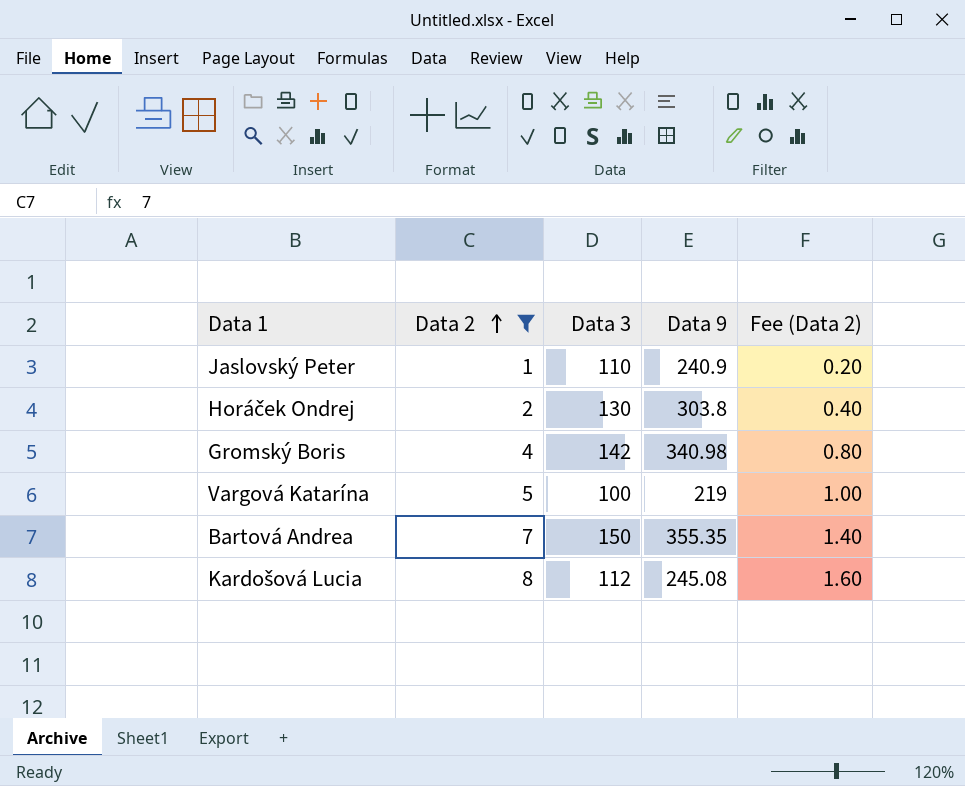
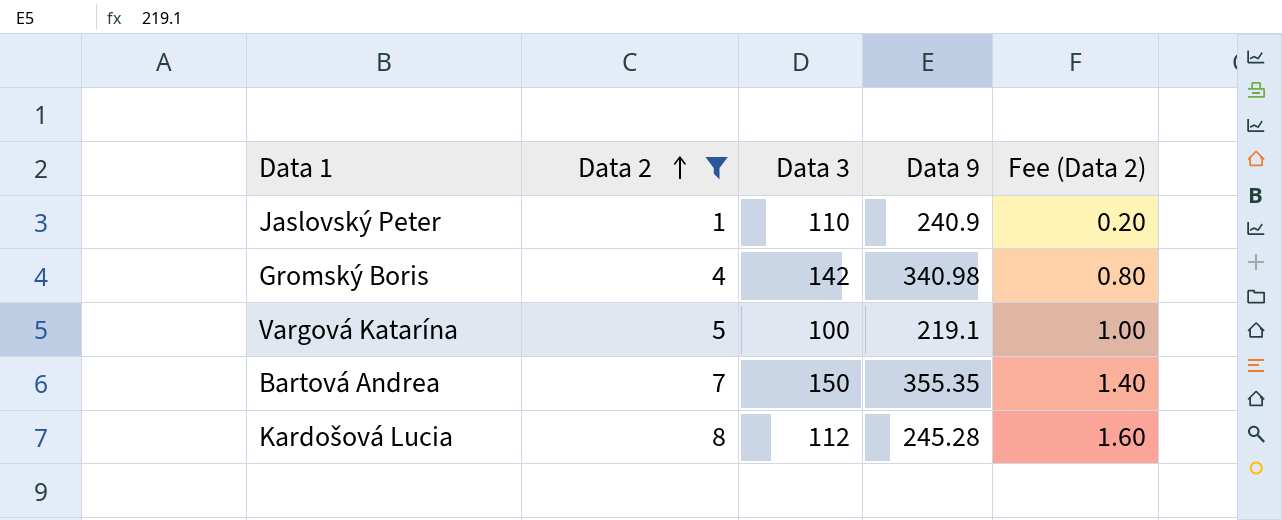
row Horáček Ondrej: 2 | 130 | 303.8 | 0.40 -> none
Vargová Katarína | Data 9: 219 -> 219.1
Kardošová Lucia | Data 9: 245.08 -> 245.28

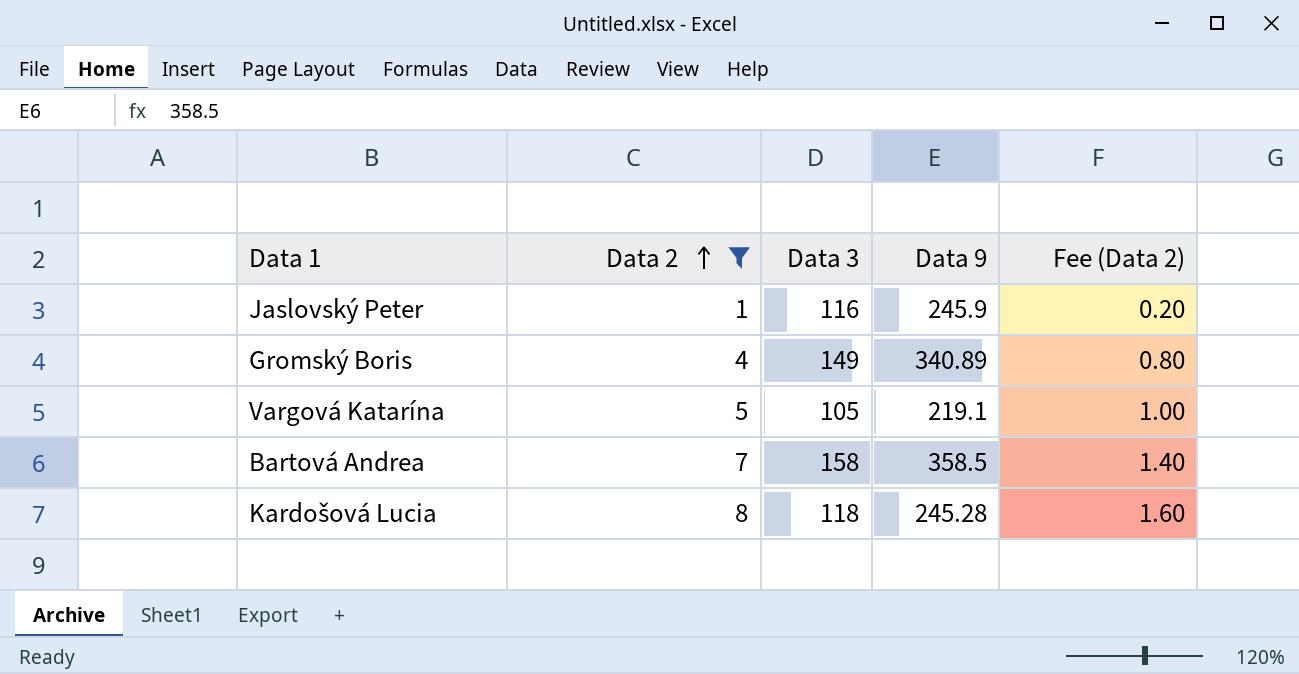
Jaslovský Peter | Data 3: 110 -> 116
Jaslovský Peter | Data 9: 240.9 -> 245.9
Gromský Boris | Data 3: 142 -> 149
Gromský Boris | Data 9: 340.98 -> 340.89
Vargová Katarína | Data 3: 100 -> 105
Bartová Andrea | Data 3: 150 -> 158
Bartová Andrea | Data 9: 355.35 -> 358.5
Kardošová Lucia | Data 3: 112 -> 118

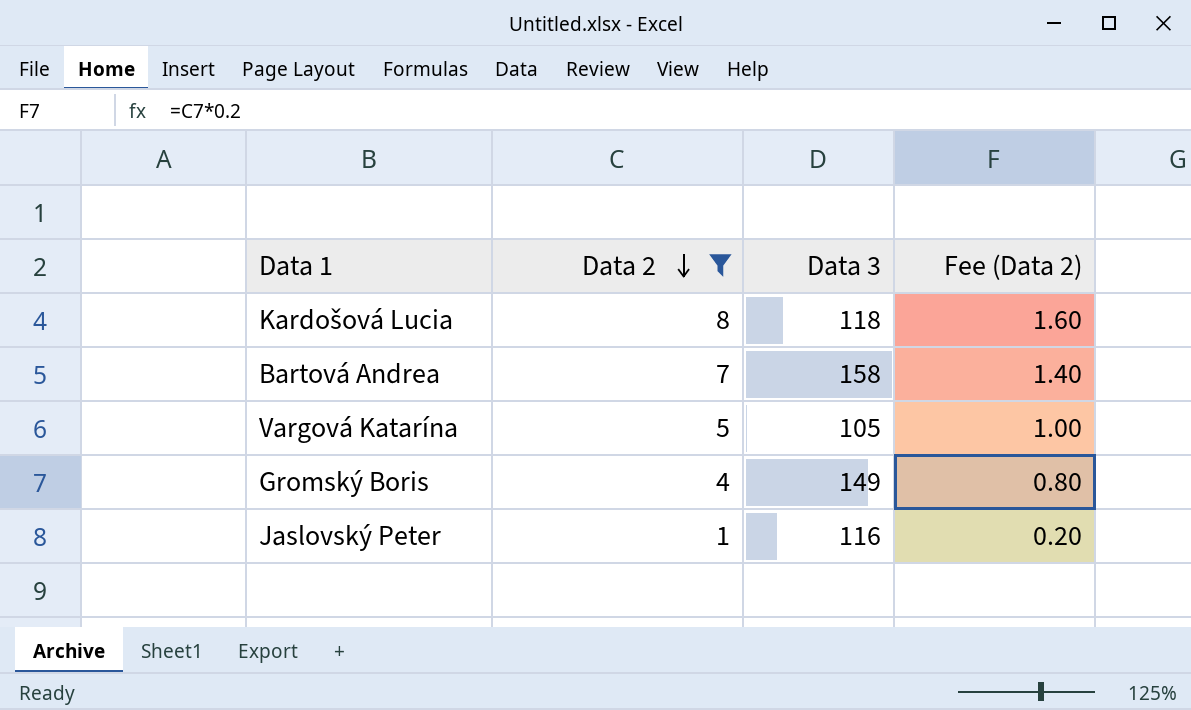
row order: Data 2 ascending -> Data 2 descending
column Data 9 | position: 4 -> none

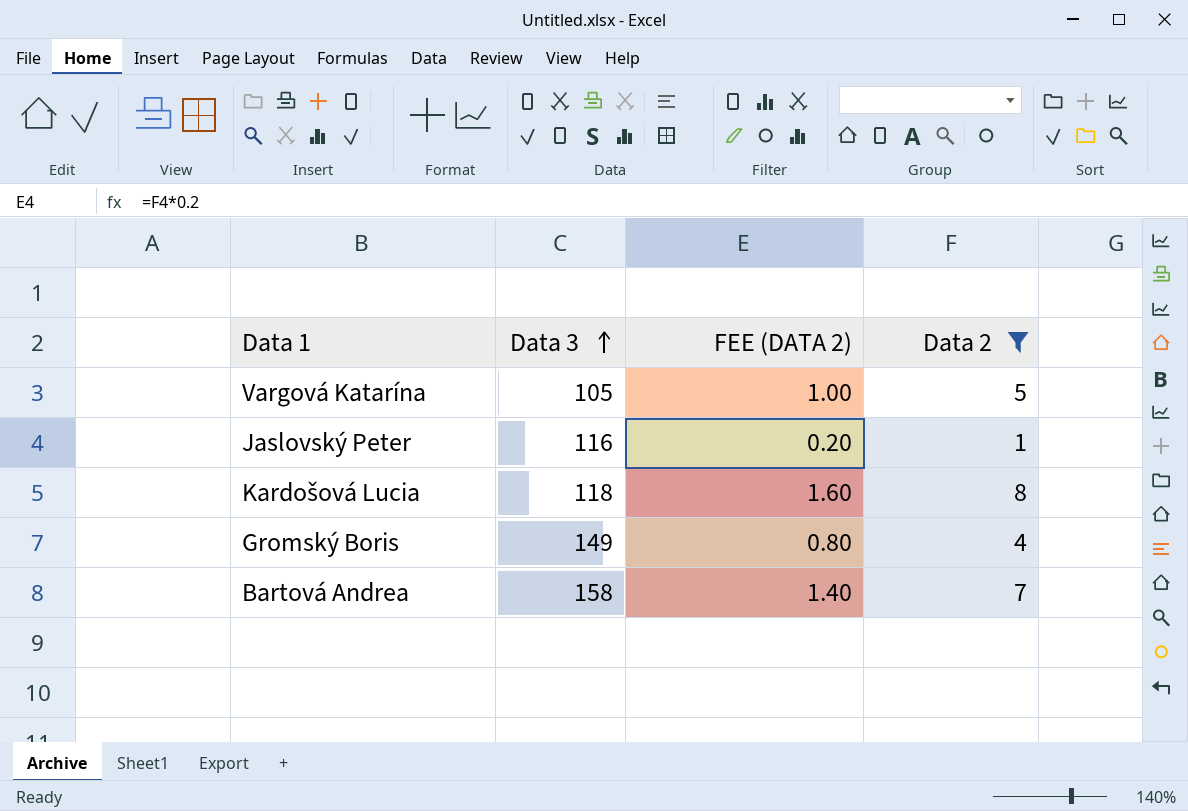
row order: Data 2 descending -> Data 3 ascending
column name: Fee (Data 2) -> FEE (DATA 2)
column Data 2 | position: 2 -> 4

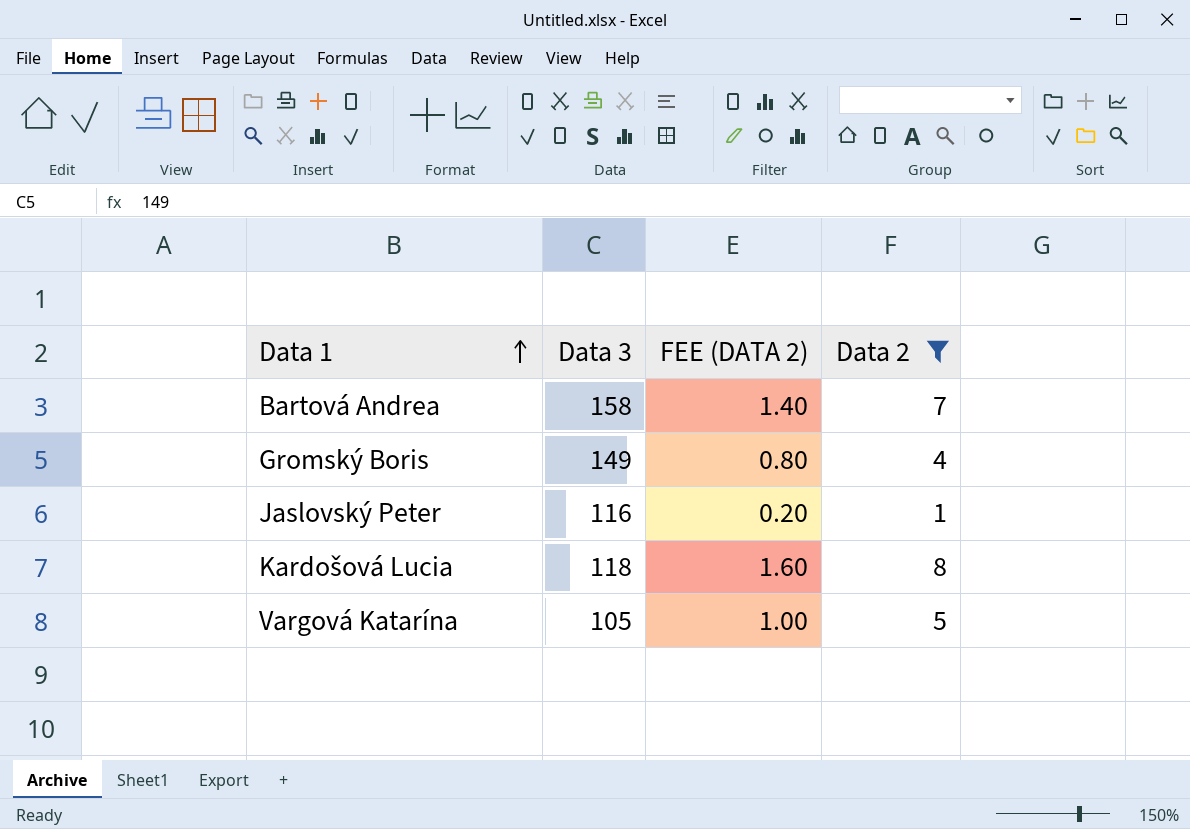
row order: Data 3 ascending -> Data 1 ascending

